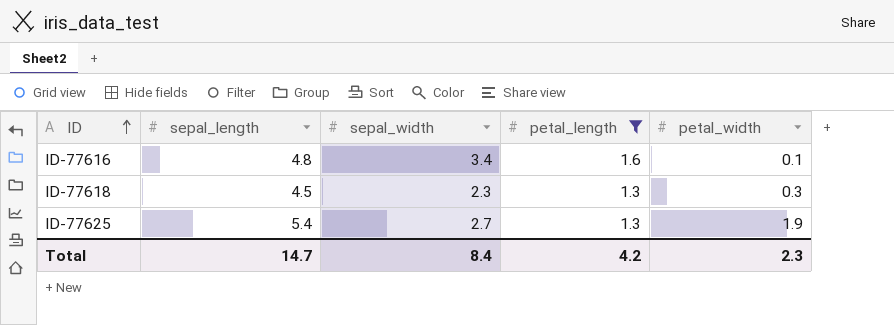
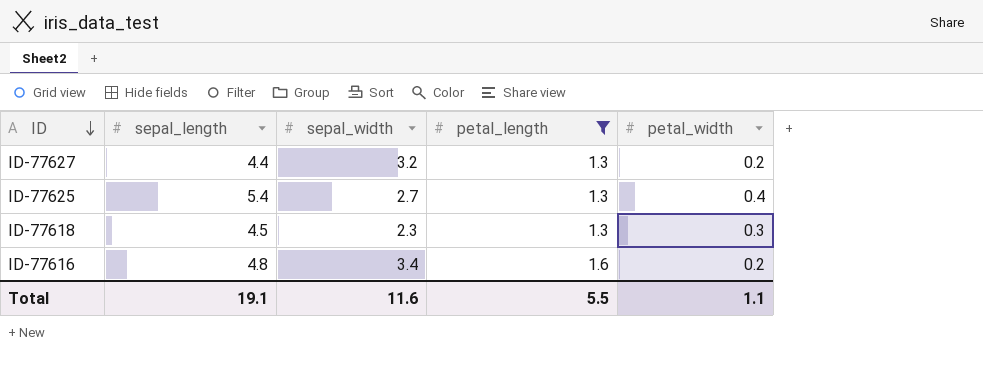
row order: ID ascending -> ID descending
row ID-77627: none -> 4.4 | 3.2 | 1.3 | 0.2
ID-77625 | petal_width: 1.9 -> 0.4
ID-77616 | petal_width: 0.1 -> 0.2
Total | sepal_length: 14.7 -> 19.1
Total | sepal_width: 8.4 -> 11.6
Total | petal_length: 4.2 -> 5.5
Total | petal_width: 2.3 -> 1.1

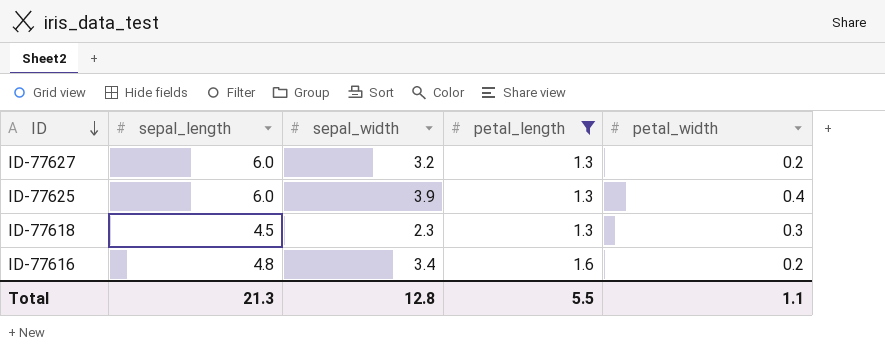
ID-77627 | sepal_length: 4.4 -> 6.0
ID-77625 | sepal_length: 5.4 -> 6.0
ID-77625 | sepal_width: 2.7 -> 3.9
Total | sepal_length: 19.1 -> 21.3
Total | sepal_width: 11.6 -> 12.8

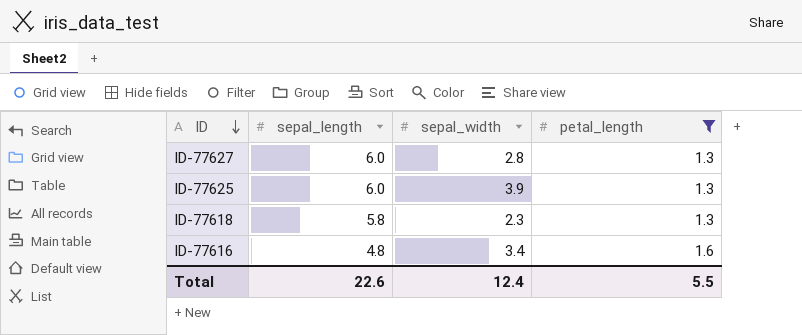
column petal_width | position: 5 -> none
ID-77627 | sepal_width: 3.2 -> 2.8
ID-77618 | sepal_length: 4.5 -> 5.8
Total | sepal_length: 21.3 -> 22.6
Total | sepal_width: 12.8 -> 12.4

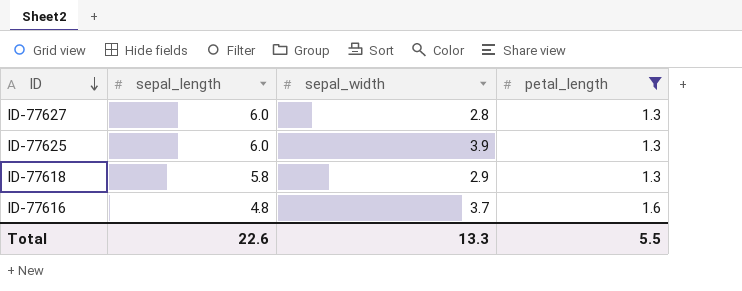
ID-77618 | sepal_width: 2.3 -> 2.9
ID-77616 | sepal_width: 3.4 -> 3.7
Total | sepal_width: 12.4 -> 13.3

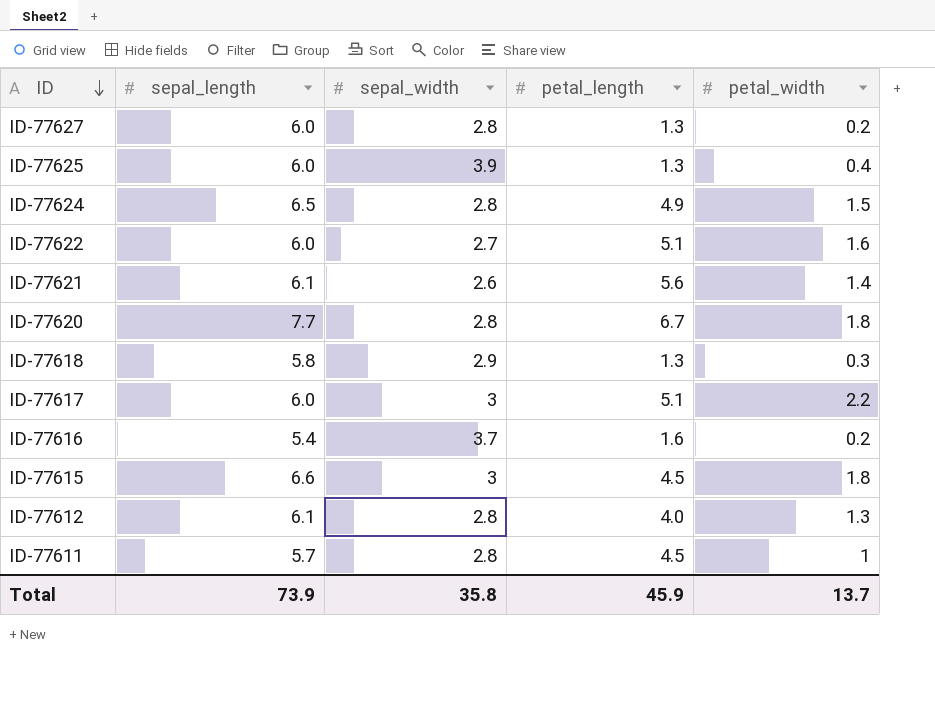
filter: petal_length <= 1.6 -> none
column petal_width | position: none -> 5
ID-77616 | sepal_length: 4.8 -> 5.4
Total | sepal_length: 22.6 -> 73.9
Total | sepal_width: 13.3 -> 35.8
Total | petal_length: 5.5 -> 45.9

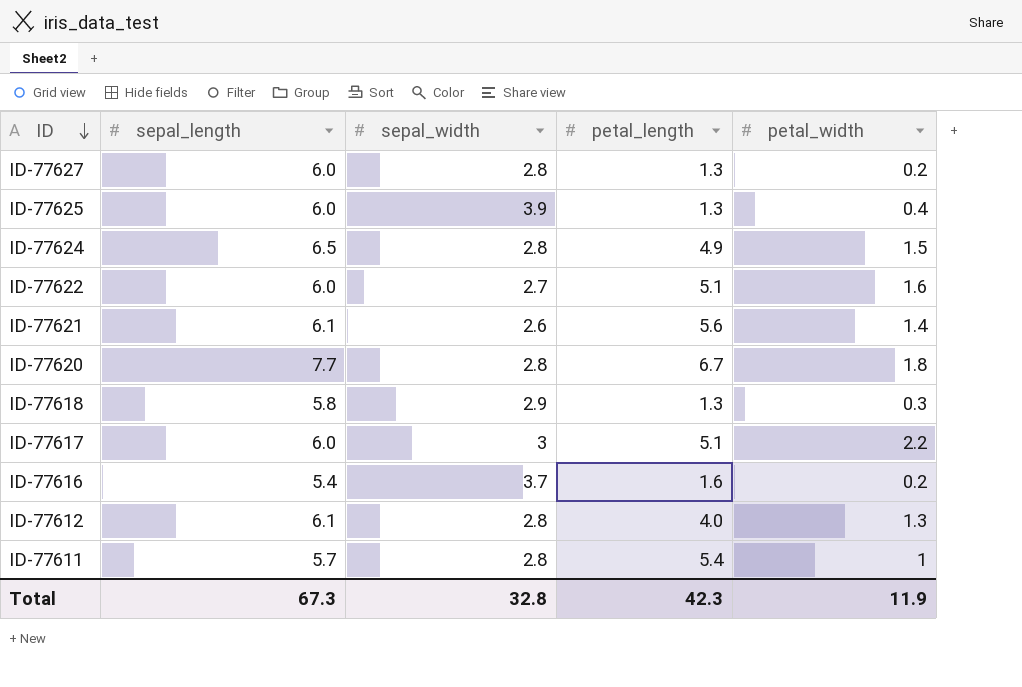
row ID-77615: 6.6 | 3 | 4.5 | 1.8 -> none
ID-77611 | petal_length: 4.5 -> 5.4
Total | sepal_length: 73.9 -> 67.3
Total | sepal_width: 35.8 -> 32.8
Total | petal_length: 45.9 -> 42.3
Total | petal_width: 13.7 -> 11.9

